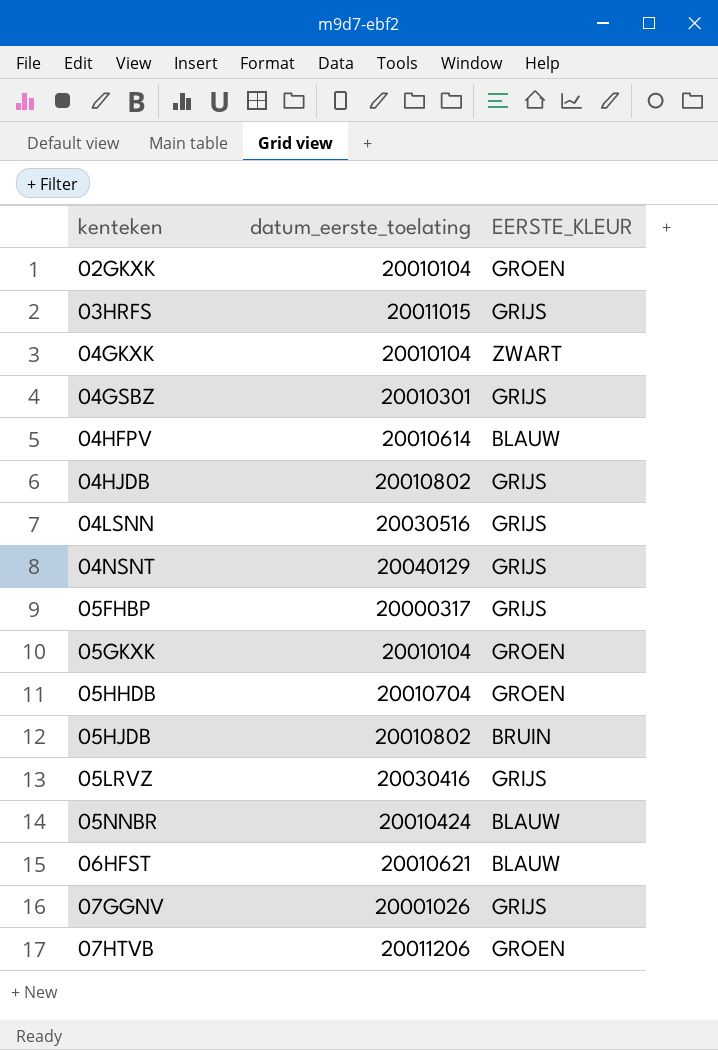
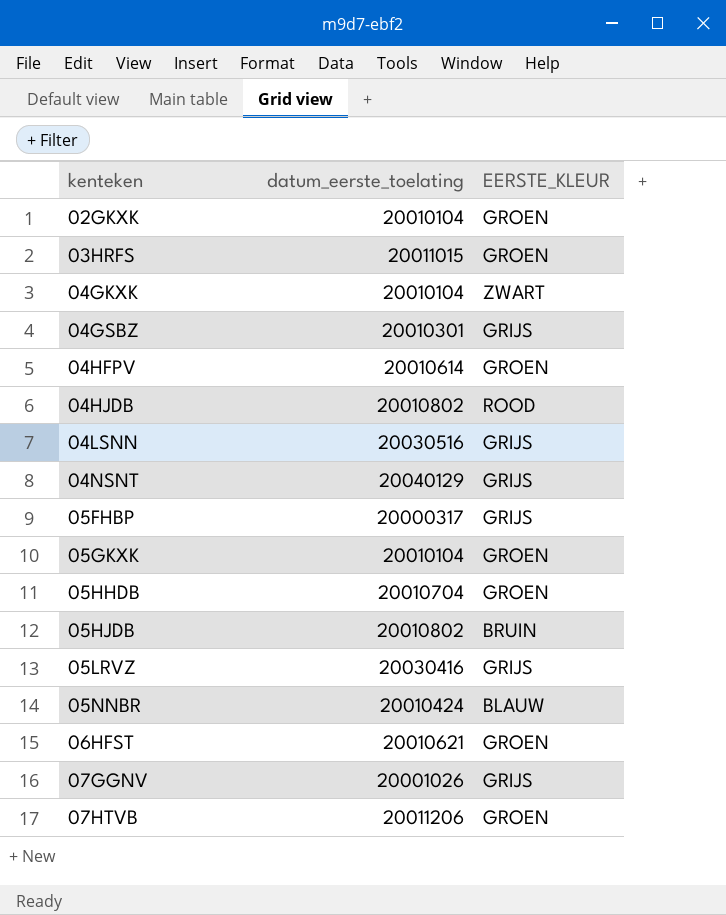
03HRFS | EERSTE_KLEUR: GRIJS -> GROEN
04HFPV | EERSTE_KLEUR: BLAUW -> GROEN
04HJDB | EERSTE_KLEUR: GRIJS -> ROOD
06HFST | EERSTE_KLEUR: BLAUW -> GROEN

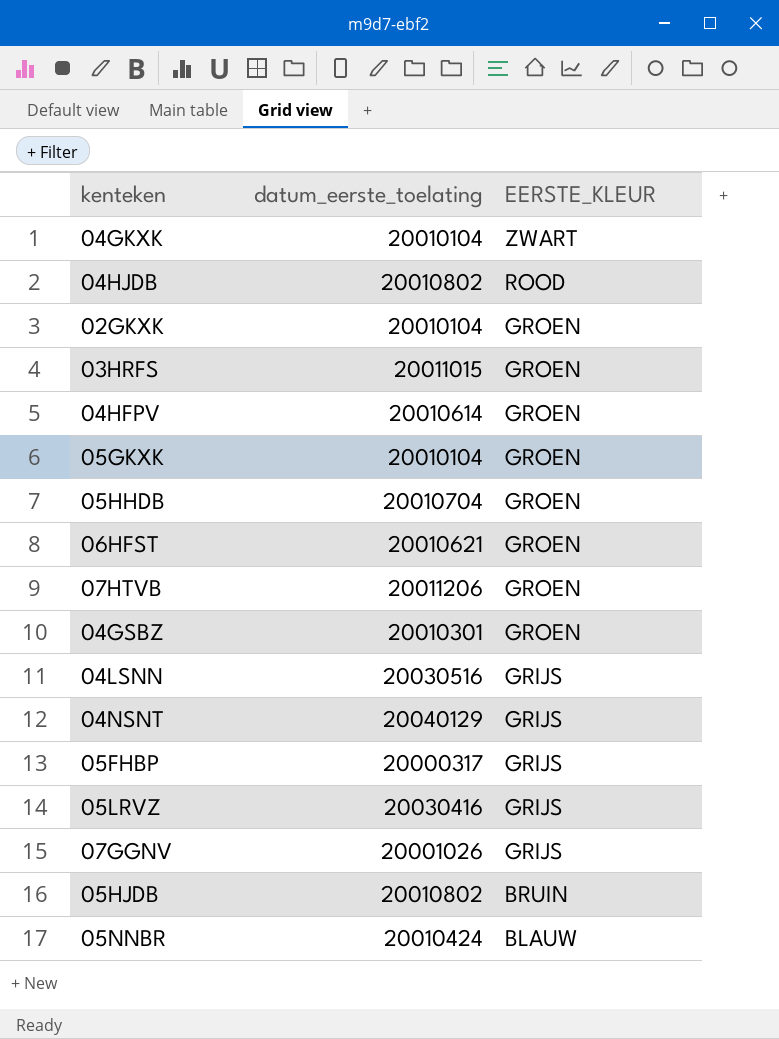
row order: kenteken ascending -> EERSTE_KLEUR descending
04GSBZ | EERSTE_KLEUR: GRIJS -> GROEN

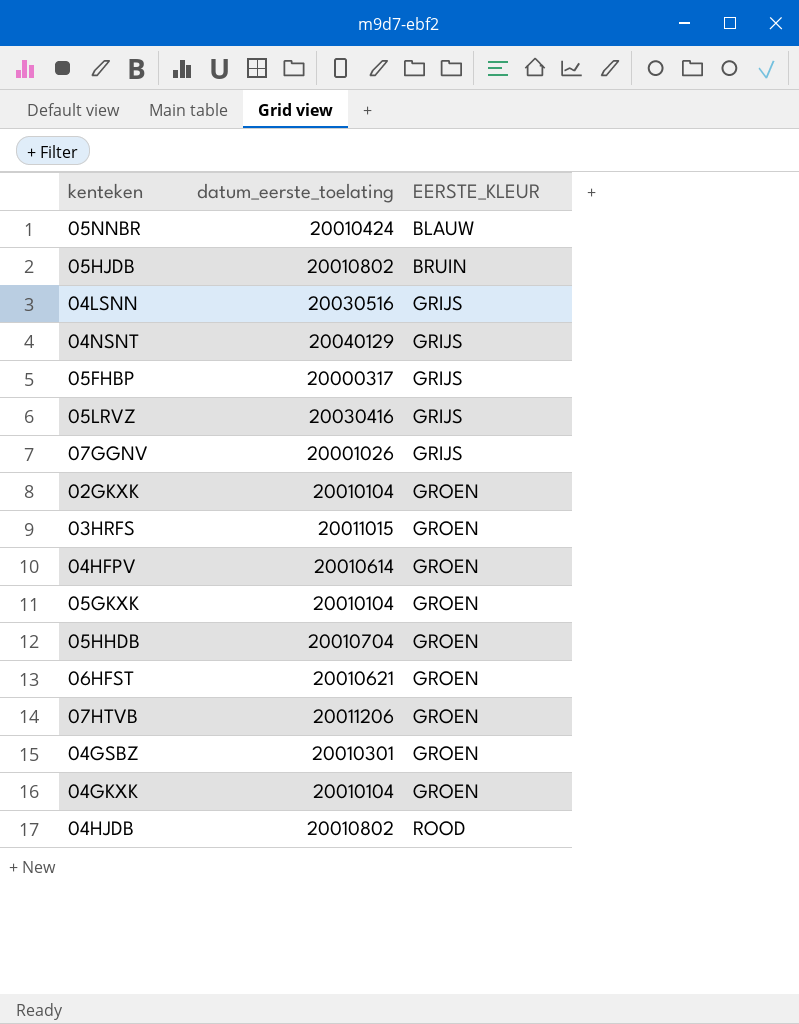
row order: EERSTE_KLEUR descending -> EERSTE_KLEUR ascending
04GKXK | EERSTE_KLEUR: ZWART -> GROEN

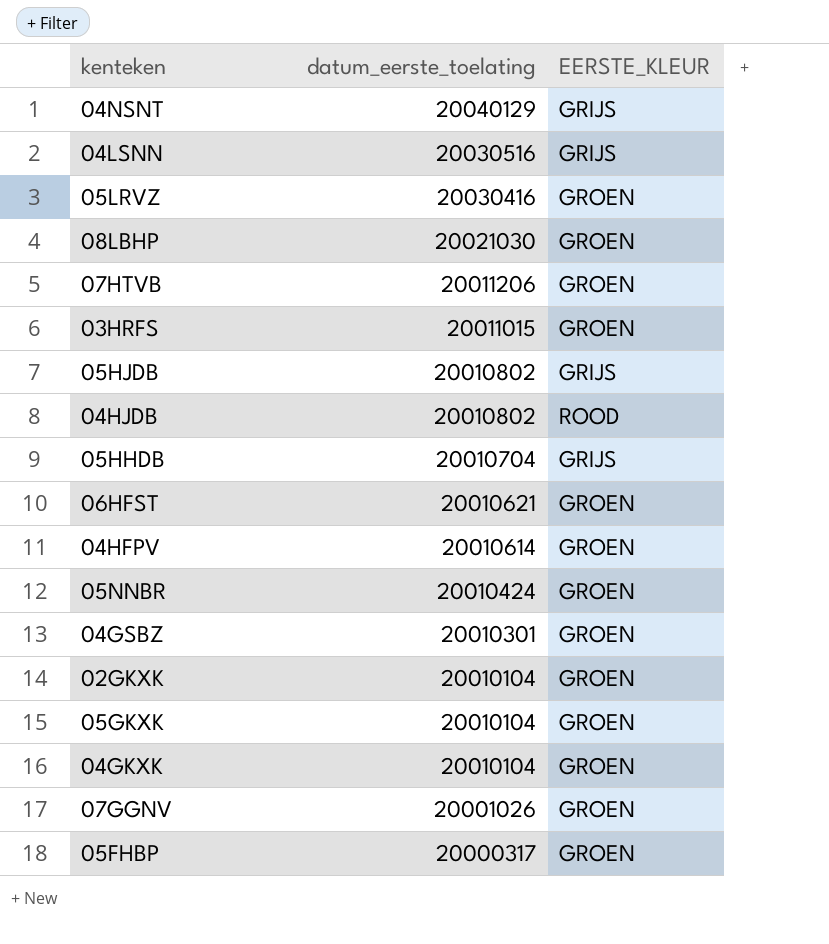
row order: EERSTE_KLEUR ascending -> datum_eerste_toelating descending
05LRVZ | EERSTE_KLEUR: GRIJS -> GROEN
row 08LBHP: none -> 20021030 | GROEN
05HJDB | EERSTE_KLEUR: BRUIN -> GRIJS
05HHDB | EERSTE_KLEUR: GROEN -> GRIJS
05NNBR | EERSTE_KLEUR: BLAUW -> GROEN
07GGNV | EERSTE_KLEUR: GRIJS -> GROEN
05FHBP | EERSTE_KLEUR: GRIJS -> GROEN

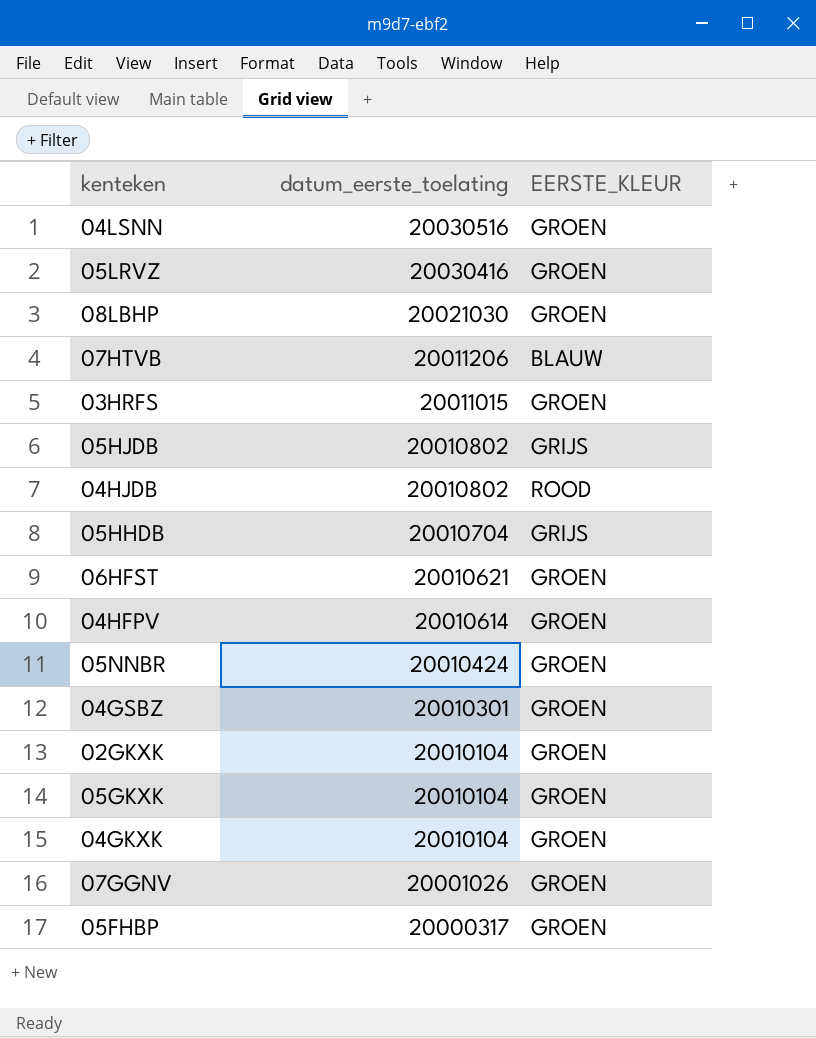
row 04NSNT: 20040129 | GRIJS -> none
04LSNN | EERSTE_KLEUR: GRIJS -> GROEN
07HTVB | EERSTE_KLEUR: GROEN -> BLAUW

